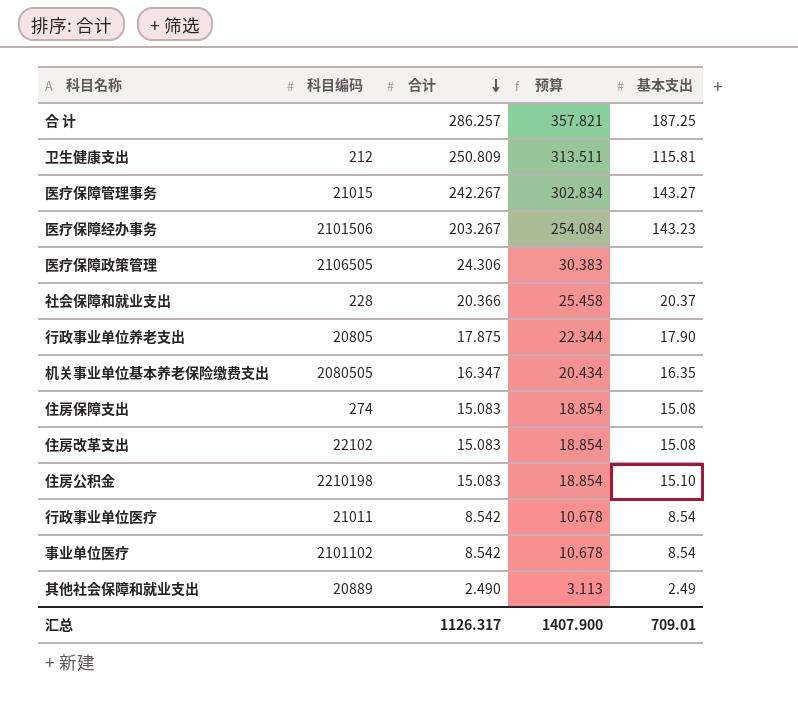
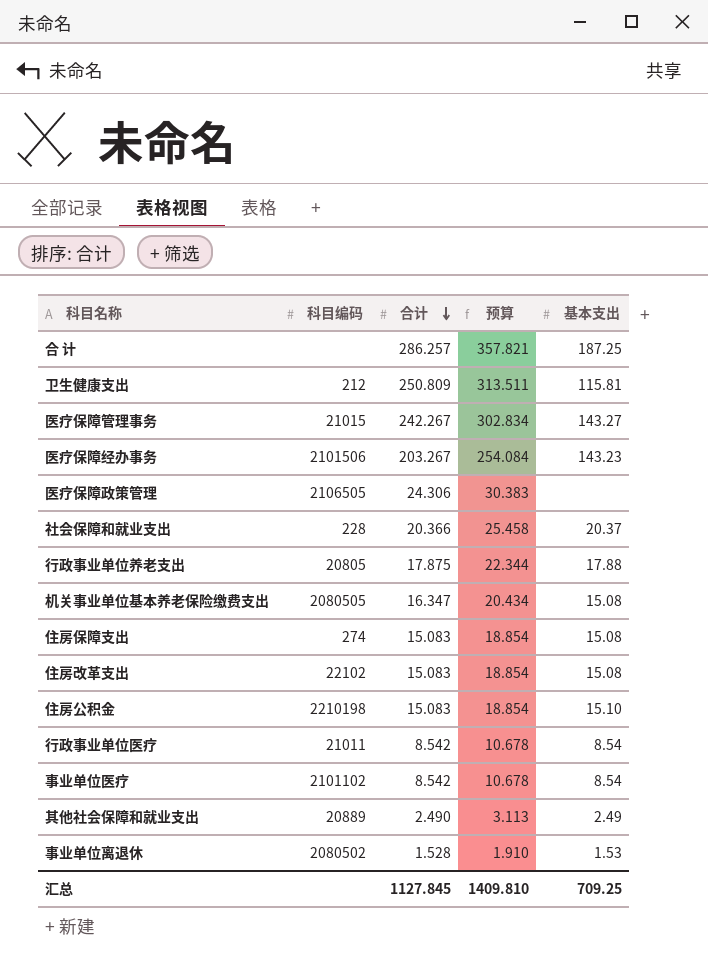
行政事业单位养老支出 | 基本支出: 17.90 -> 17.88
机关事业单位基本养老保险缴费支出 | 基本支出: 16.35 -> 15.08
row 事业单位离退休: none -> 2080502 | 1.528 | 1.910 | 1.53
汇总 | 合计: 1126.317 -> 1127.845
汇总 | 预算: 1407.900 -> 1409.810
汇总 | 基本支出: 709.01 -> 709.25

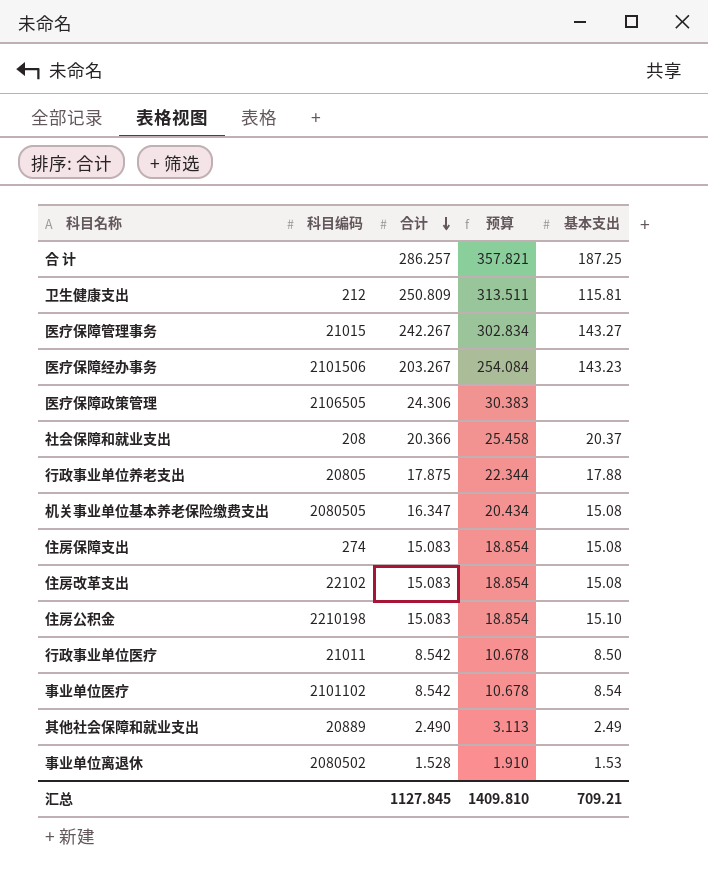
社会保障和就业支出 | 科目编码: 228 -> 208
行政事业单位医疗 | 基本支出: 8.54 -> 8.50
汇总 | 基本支出: 709.25 -> 709.21

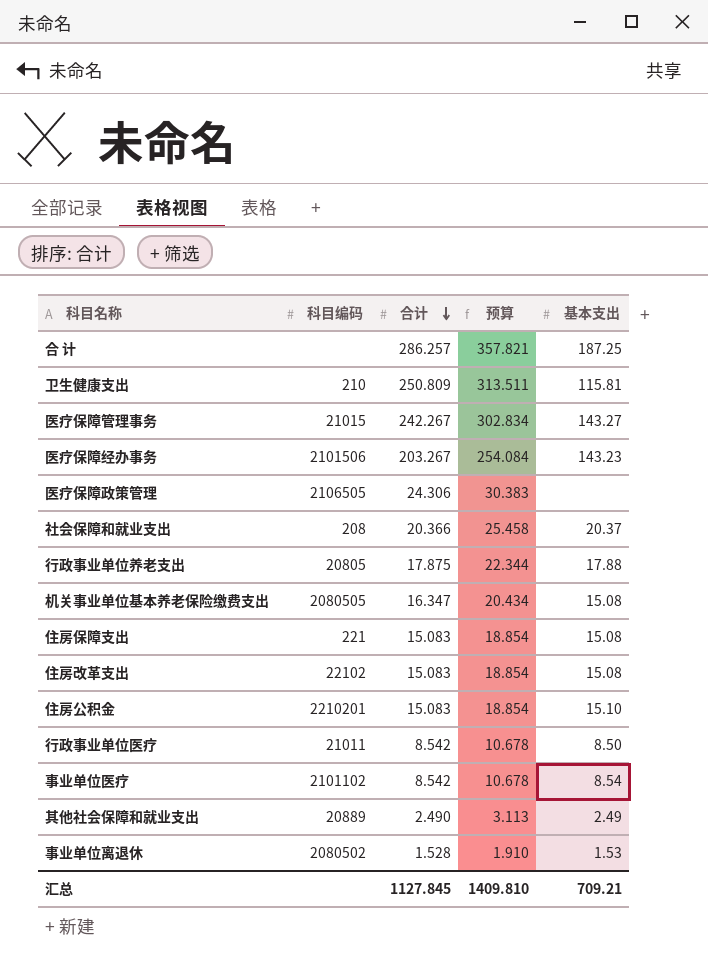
卫生健康支出 | 科目编码: 212 -> 210
住房保障支出 | 科目编码: 274 -> 221
住房公积金 | 科目编码: 2210198 -> 2210201

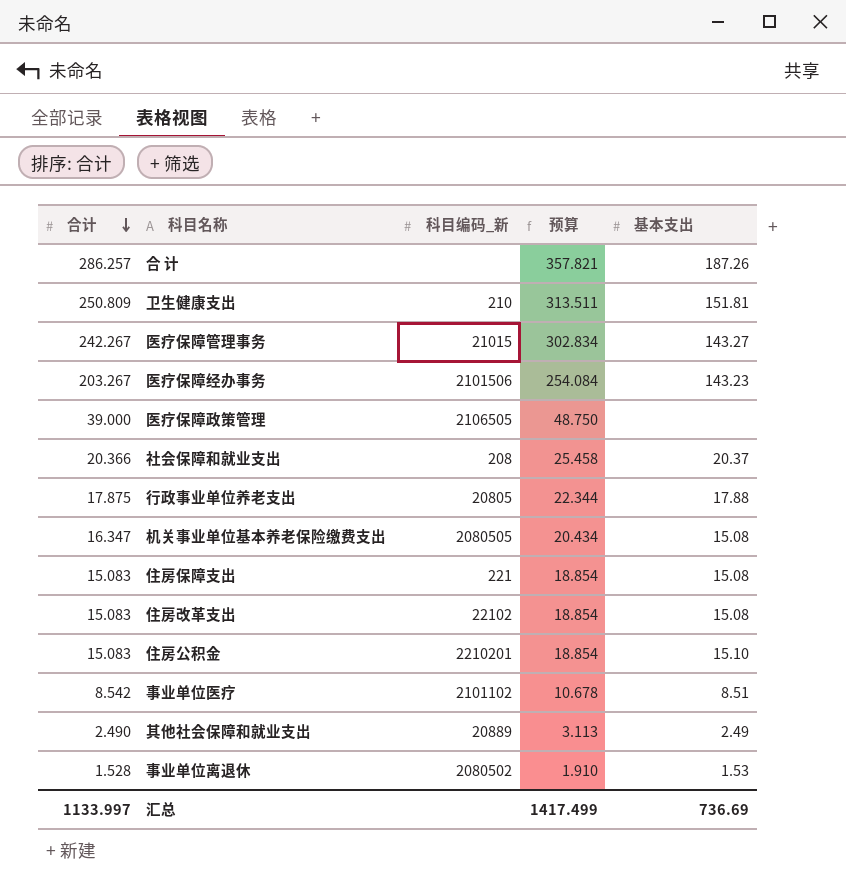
column 合计 | position: 3 -> 1
column name: 科目编码 -> 科目编码_新
row 行政事业单位医疗: 21011 | 8.542 | 10.678 | 8.50 -> none
合 计 | 基本支出: 187.25 -> 187.26
卫生健康支出 | 基本支出: 115.81 -> 151.81
医疗保障政策管理 | 合计: 24.306 -> 39.000
医疗保障政策管理 | 预算: 30.383 -> 48.750
事业单位医疗 | 基本支出: 8.54 -> 8.51
汇总 | 合计: 1127.845 -> 1133.997
汇总 | 预算: 1409.810 -> 1417.499
汇总 | 基本支出: 709.21 -> 736.69

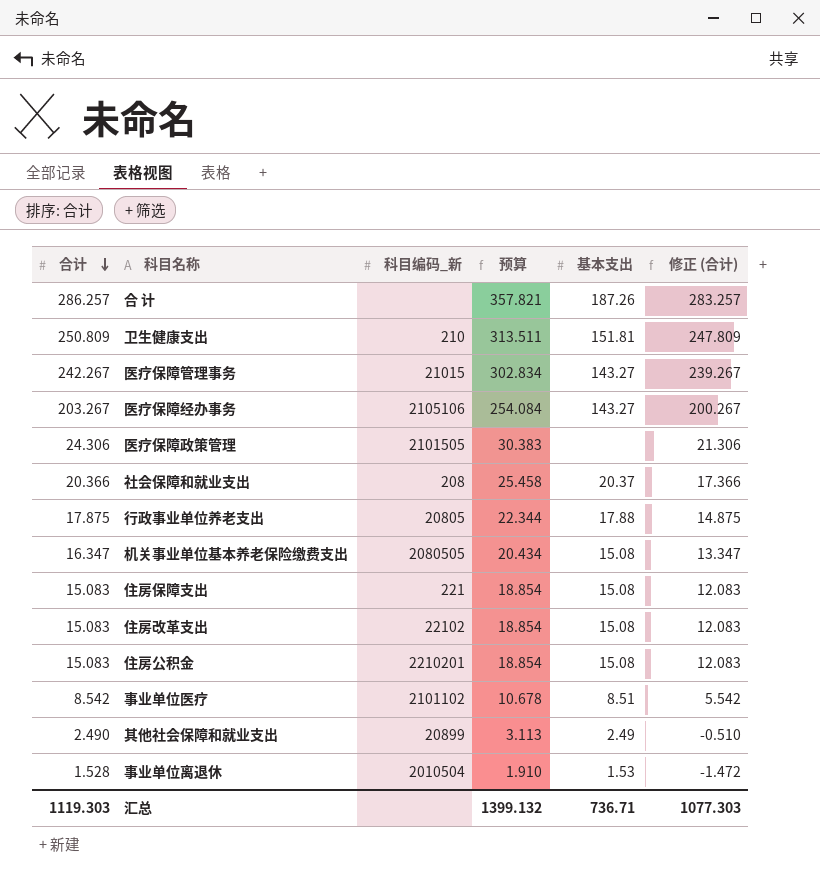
column 修正 (合计) | formula: none -> [合计] - 3
医疗保障经办事务 | 科目编码_新: 2101506 -> 2105106
医疗保障经办事务 | 基本支出: 143.23 -> 143.27
医疗保障政策管理 | 合计: 39.000 -> 24.306
医疗保障政策管理 | 科目编码_新: 2106505 -> 2101505
医疗保障政策管理 | 预算: 48.750 -> 30.383
住房公积金 | 基本支出: 15.10 -> 15.08
其他社会保障和就业支出 | 科目编码_新: 20889 -> 20899
事业单位离退休 | 科目编码_新: 2080502 -> 2010504
汇总 | 合计: 1133.997 -> 1119.303
汇总 | 预算: 1417.499 -> 1399.132
汇总 | 基本支出: 736.69 -> 736.71

